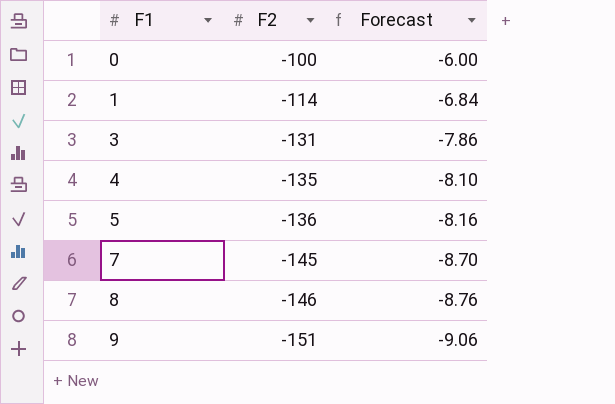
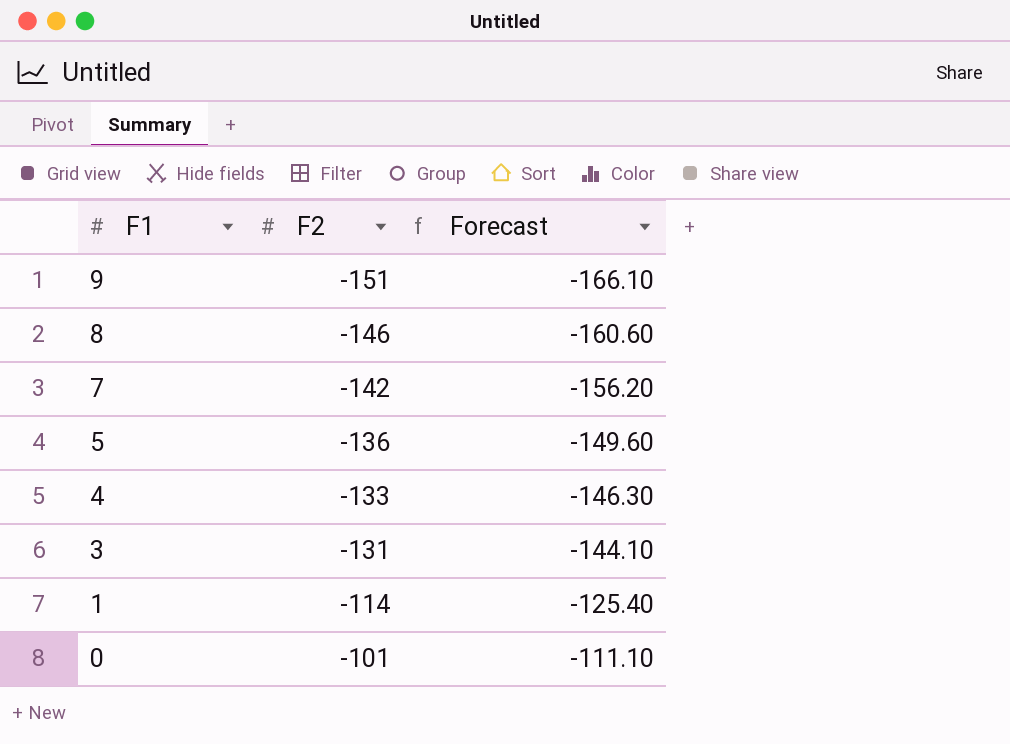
row order: F1 ascending -> F1 descending
column Forecast | formula: [F2] * 0.06 -> [F2] * 1.1
7 | F2: -145 -> -142
4 | F2: -135 -> -133
0 | F2: -100 -> -101

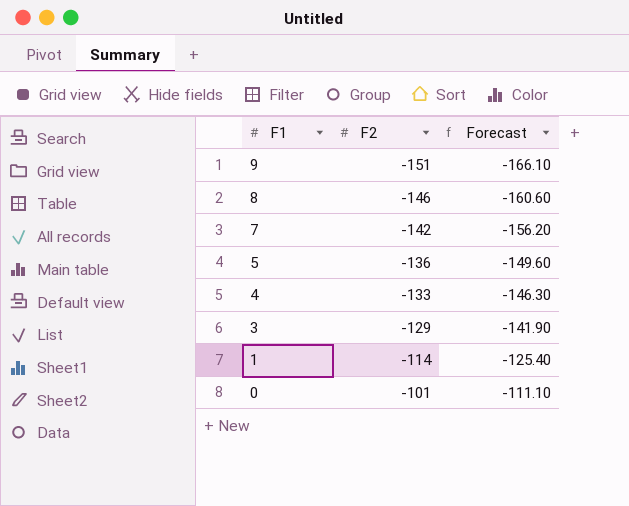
3 | F2: -131 -> -129
3 | Forecast: -144.10 -> -141.90

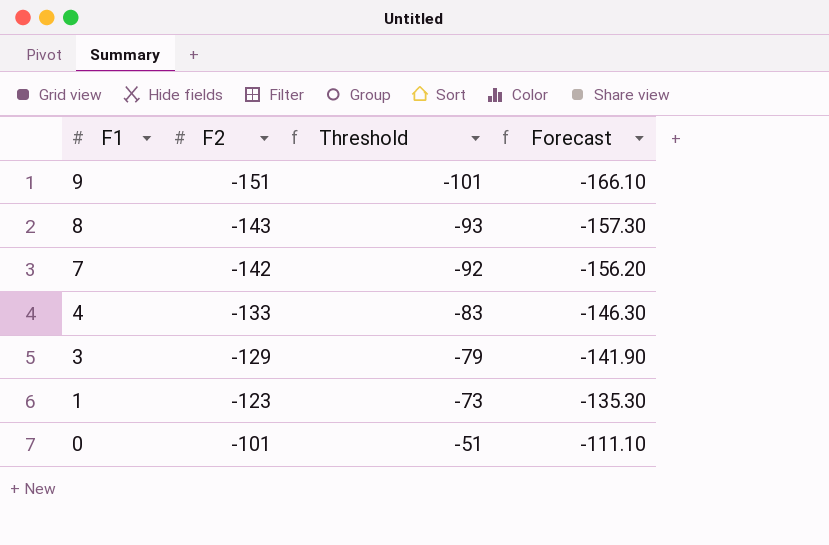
column Threshold | formula: none -> [F2] + 50
row 5: -136 | -149.60 -> none
8 | F2: -146 -> -143
8 | Forecast: -160.60 -> -157.30
1 | F2: -114 -> -123
1 | Forecast: -125.40 -> -135.30

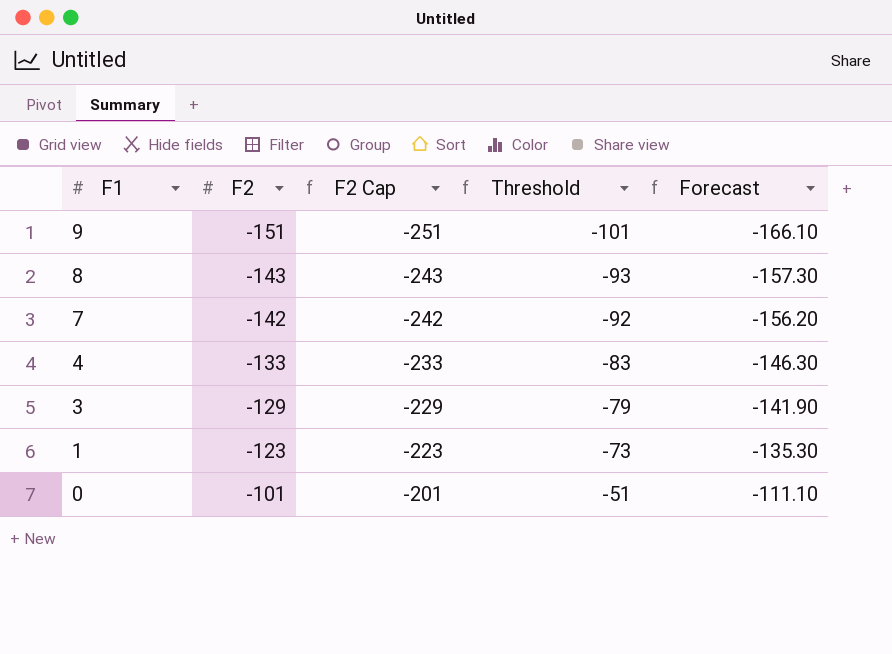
column F2 Cap | formula: none -> [F2] - 100

